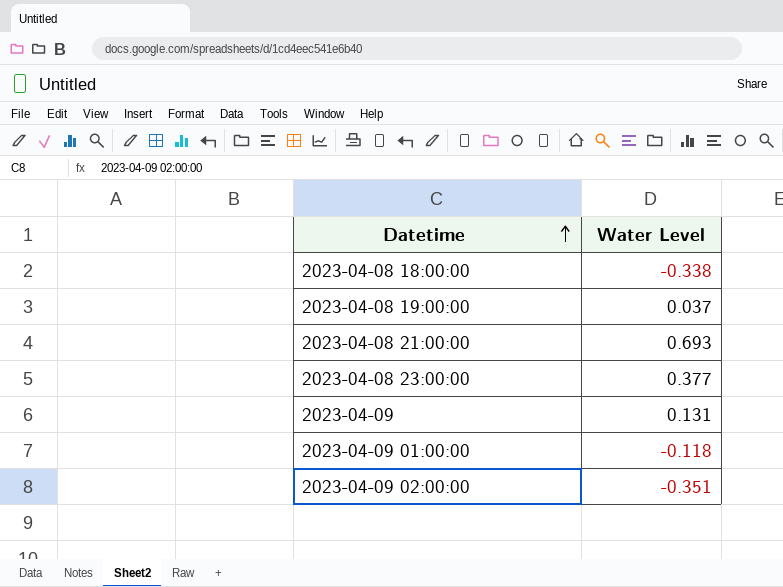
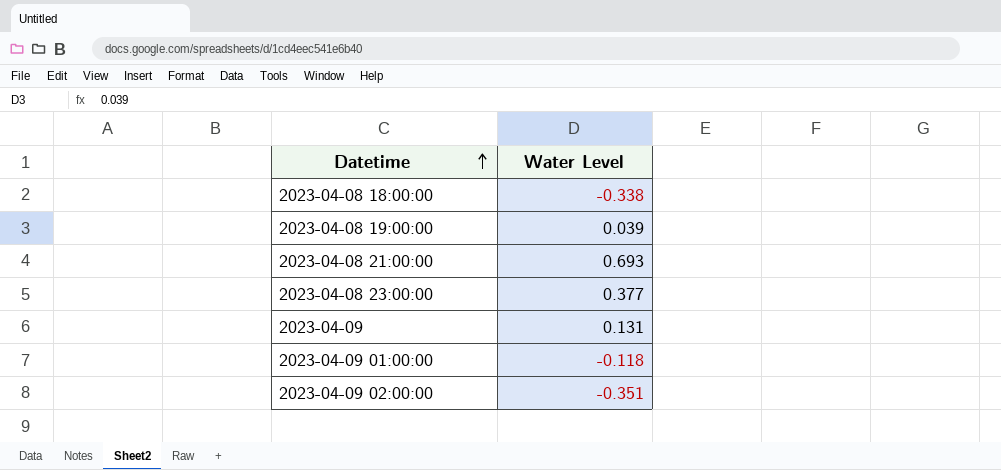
2023-04-08 19:00:00 | Water Level: 0.037 -> 0.039

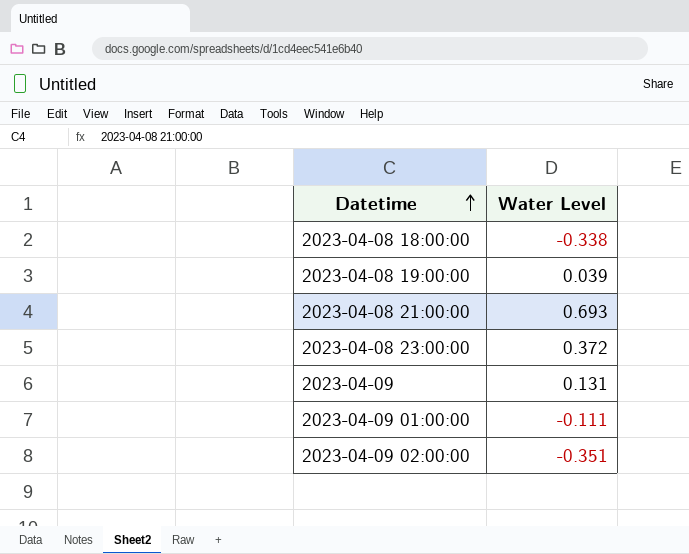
2023-04-08 23:00:00 | Water Level: 0.377 -> 0.372
2023-04-09 01:00:00 | Water Level: -0.118 -> -0.111

